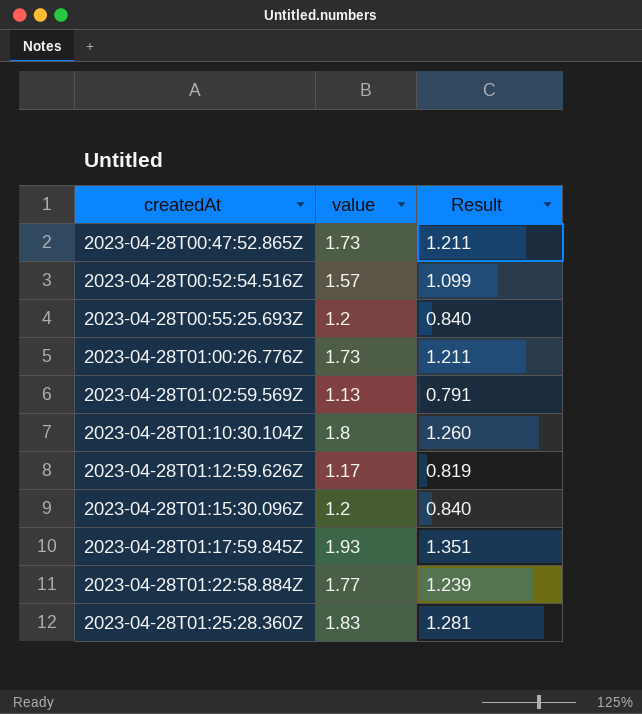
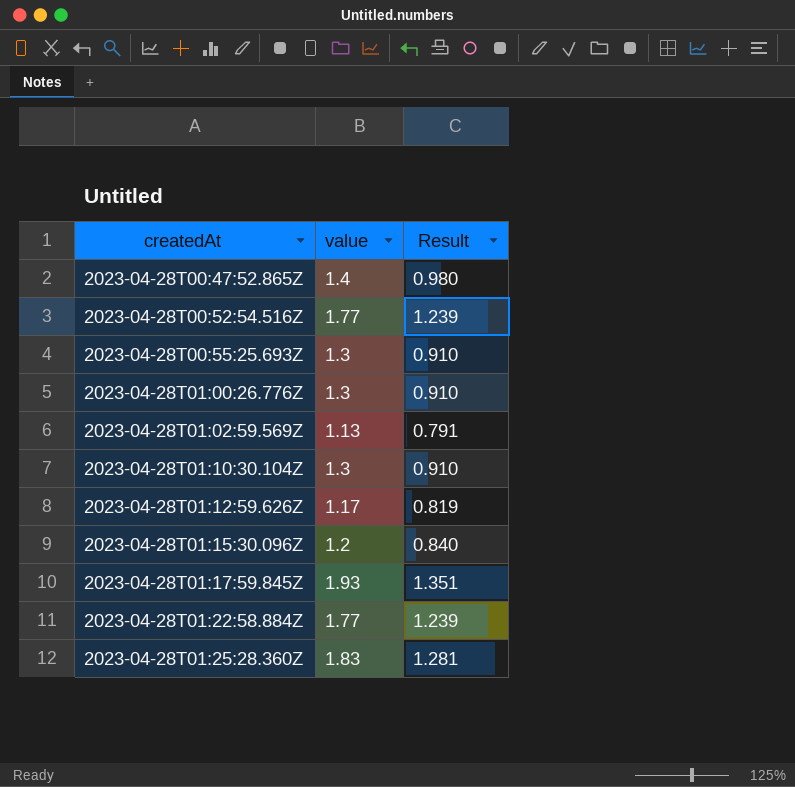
2023-04-28T00:47:52.865Z | value: 1.73 -> 1.4
2023-04-28T00:47:52.865Z | Result: 1.211 -> 0.980
2023-04-28T00:52:54.516Z | value: 1.57 -> 1.77
2023-04-28T00:52:54.516Z | Result: 1.099 -> 1.239
2023-04-28T00:55:25.693Z | value: 1.2 -> 1.3
2023-04-28T00:55:25.693Z | Result: 0.840 -> 0.910
2023-04-28T01:00:26.776Z | value: 1.73 -> 1.3
2023-04-28T01:00:26.776Z | Result: 1.211 -> 0.910
2023-04-28T01:10:30.104Z | value: 1.8 -> 1.3
2023-04-28T01:10:30.104Z | Result: 1.260 -> 0.910

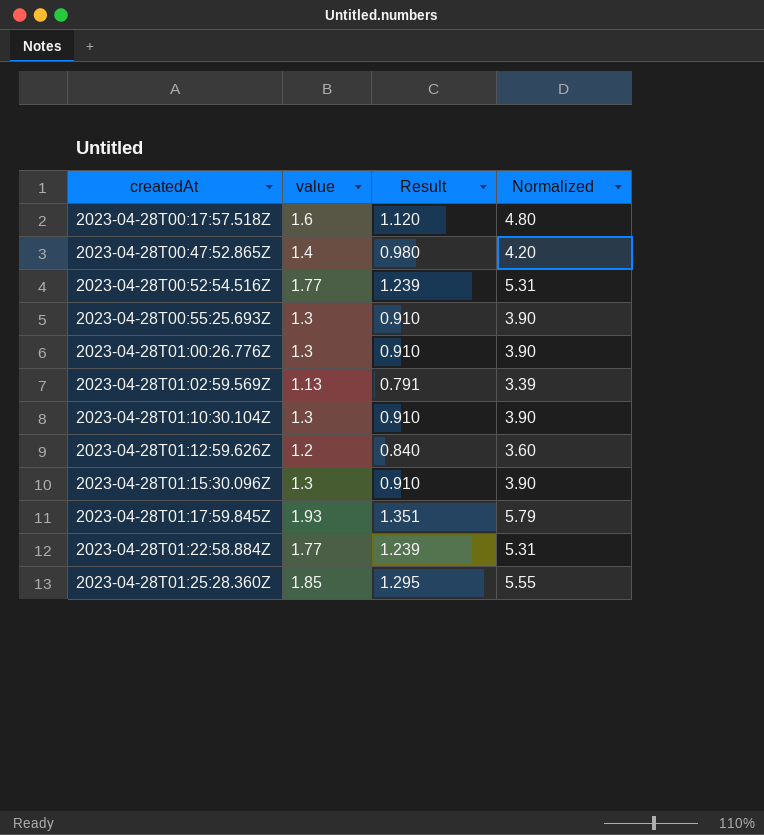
column Normalized | formula: none -> [value] * 3
row 2023-04-28T00:17:57.518Z: none -> 1.6 | 1.120 | 4.80
2023-04-28T01:12:59.626Z | value: 1.17 -> 1.2
2023-04-28T01:12:59.626Z | Result: 0.819 -> 0.840
2023-04-28T01:15:30.096Z | value: 1.2 -> 1.3
2023-04-28T01:15:30.096Z | Result: 0.840 -> 0.910
2023-04-28T01:25:28.360Z | value: 1.83 -> 1.85
2023-04-28T01:25:28.360Z | Result: 1.281 -> 1.295

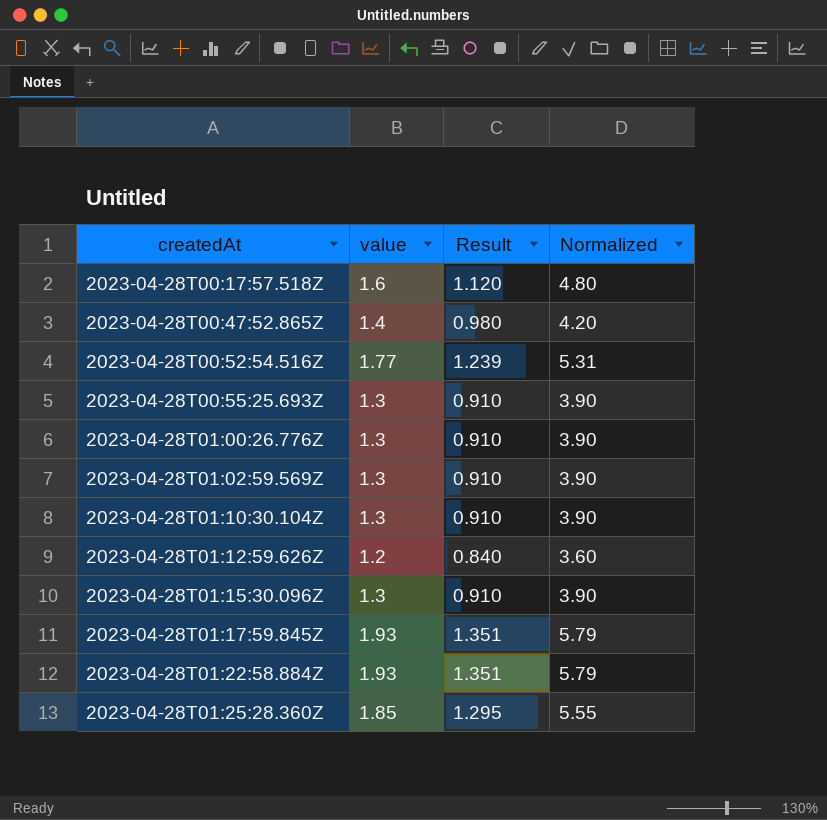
2023-04-28T01:02:59.569Z | value: 1.13 -> 1.3
2023-04-28T01:02:59.569Z | Result: 0.791 -> 0.910
2023-04-28T01:02:59.569Z | Normalized: 3.39 -> 3.90
2023-04-28T01:22:58.884Z | value: 1.77 -> 1.93
2023-04-28T01:22:58.884Z | Result: 1.239 -> 1.351
2023-04-28T01:22:58.884Z | Normalized: 5.31 -> 5.79

